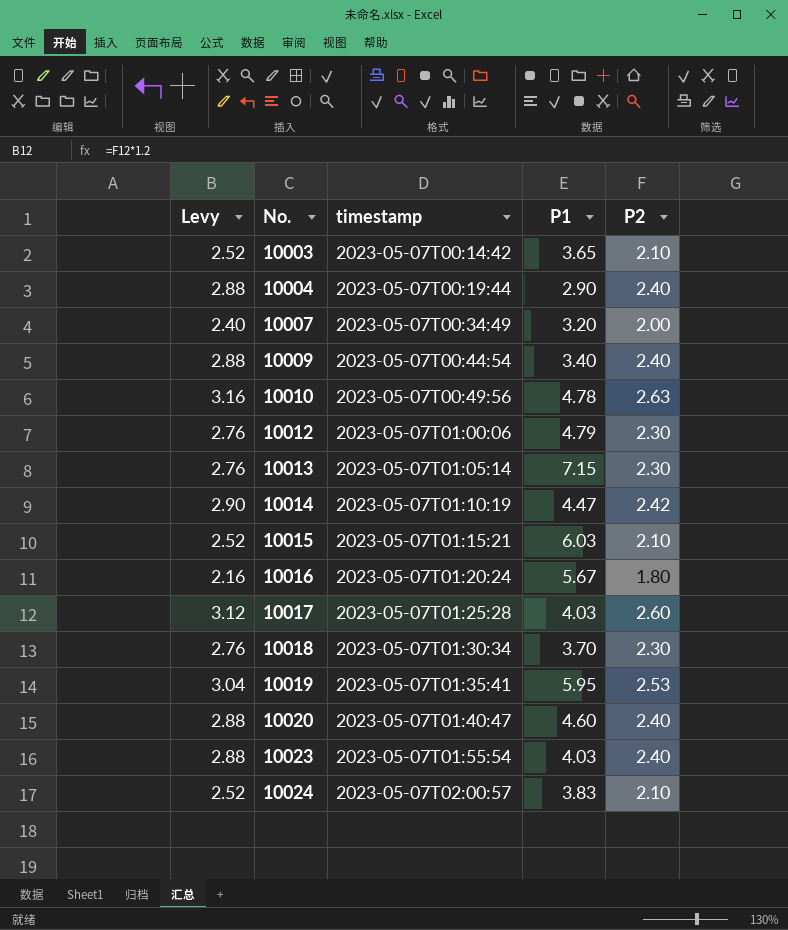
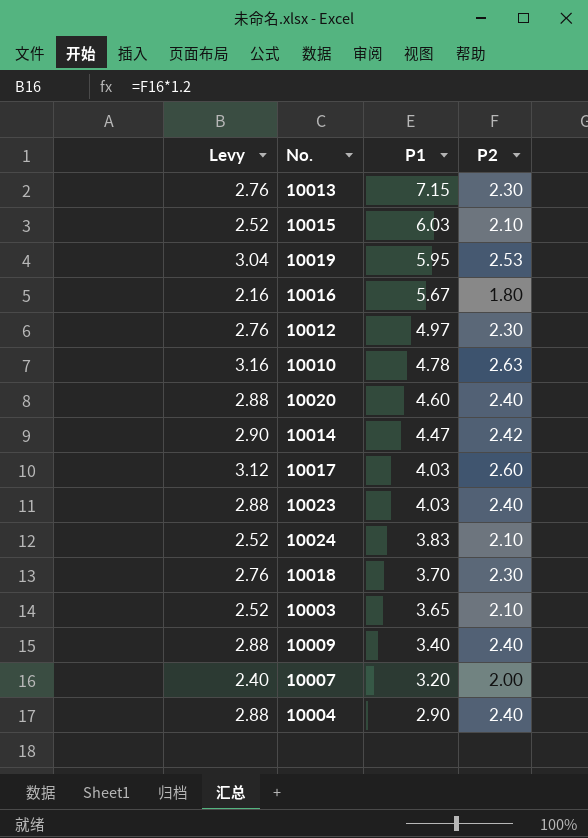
row order: No. ascending -> P1 descending
column timestamp | position: 3 -> none
10012 | P1: 4.79 -> 4.97

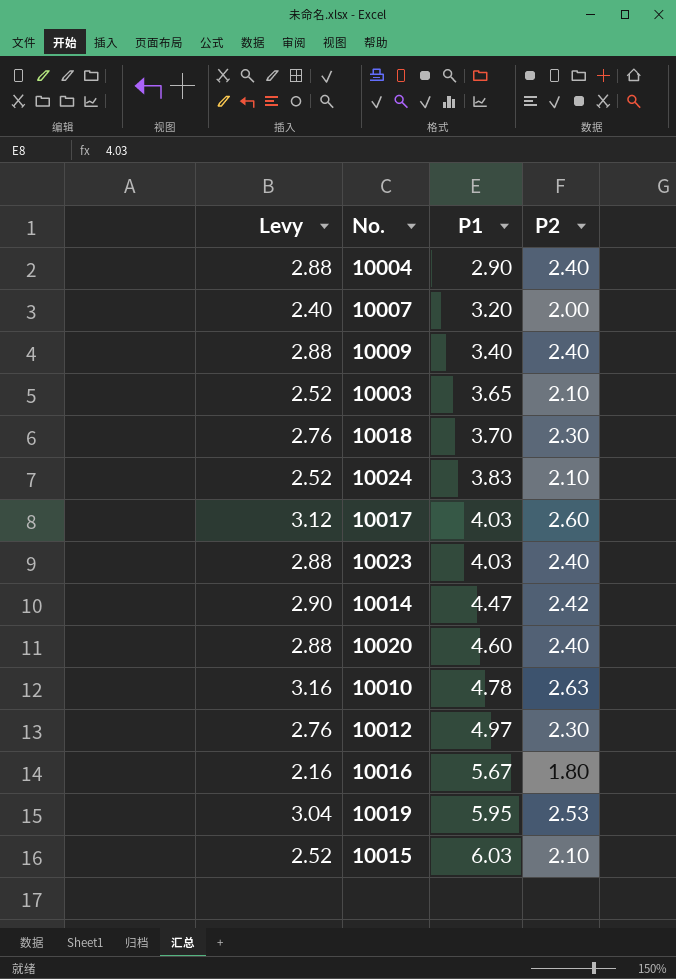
row order: P1 descending -> P1 ascending
row 10013: 2.76 | 7.15 | 2.30 -> none

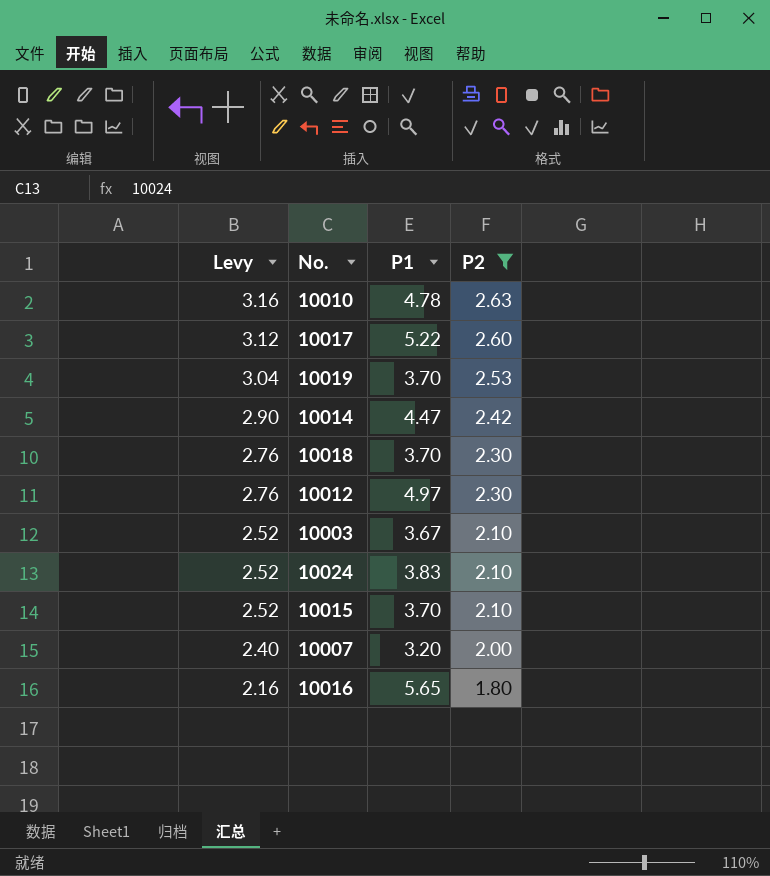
filter: none -> P2 != 2.40
row order: P1 ascending -> Levy descending
10017 | P1: 4.03 -> 5.22
10019 | P1: 5.95 -> 3.70
10003 | P1: 3.65 -> 3.67
10015 | P1: 6.03 -> 3.70
10016 | P1: 5.67 -> 5.65

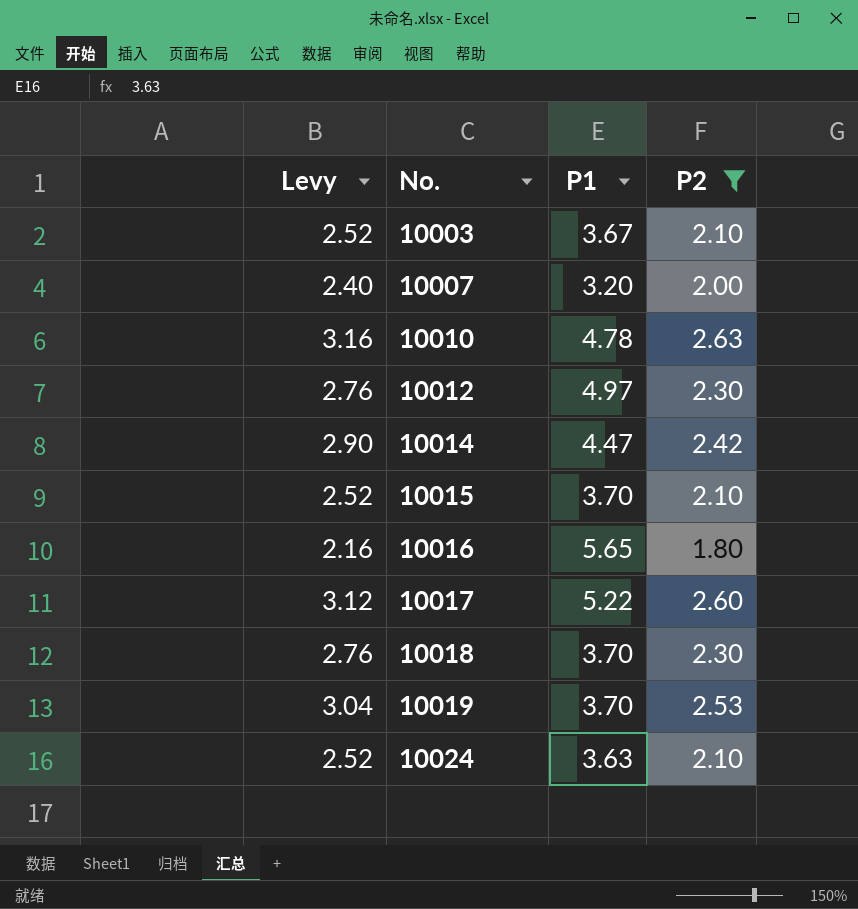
row order: Levy descending -> No. ascending
10024 | P1: 3.83 -> 3.63

